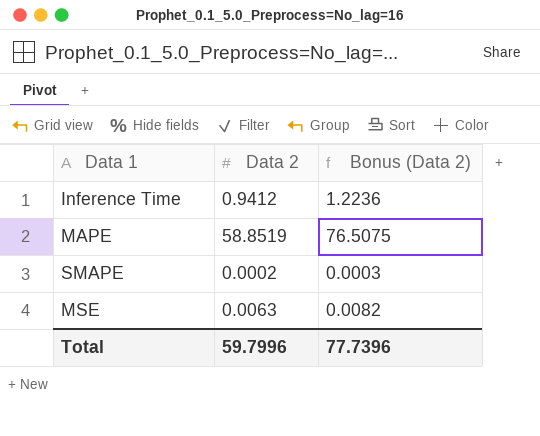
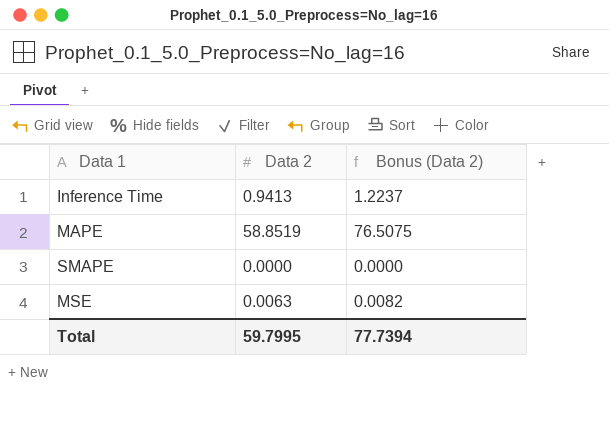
Inference Time | Data 2: 0.9412 -> 0.9413
Inference Time | Bonus (Data 2): 1.2236 -> 1.2237
SMAPE | Data 2: 0.0002 -> 0.0000
SMAPE | Bonus (Data 2): 0.0003 -> 0.0000
Total | Data 2: 59.7996 -> 59.7995
Total | Bonus (Data 2): 77.7396 -> 77.7394

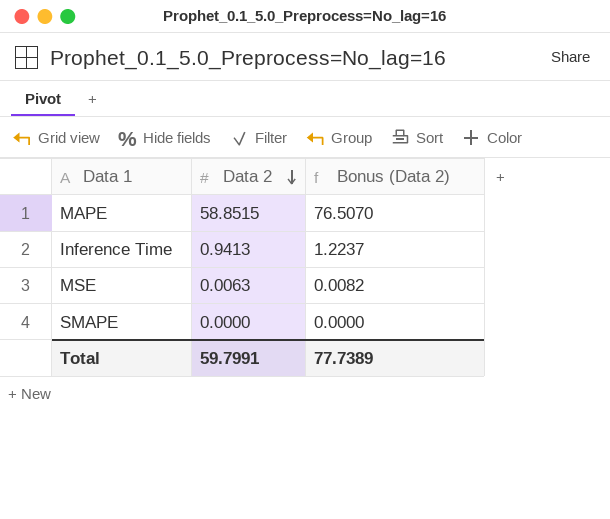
row order: none -> Data 2 descending
MAPE | Data 2: 58.8519 -> 58.8515
MAPE | Bonus (Data 2): 76.5075 -> 76.5070
Total | Data 2: 59.7995 -> 59.7991
Total | Bonus (Data 2): 77.7394 -> 77.7389

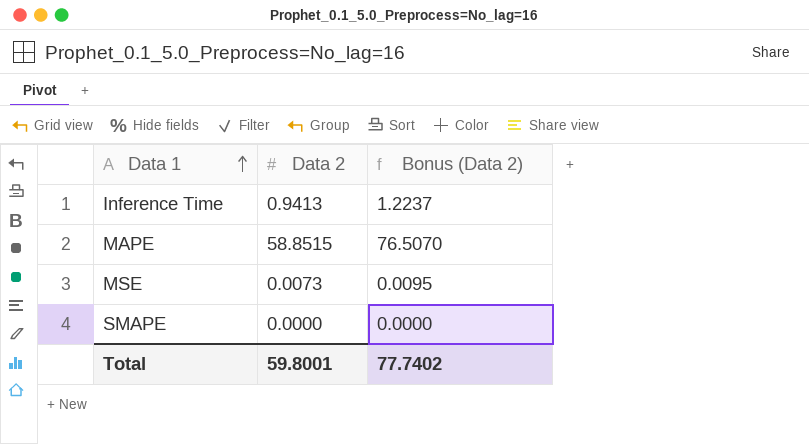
row order: Data 2 descending -> Data 1 ascending
MSE | Data 2: 0.0063 -> 0.0073
MSE | Bonus (Data 2): 0.0082 -> 0.0095
Total | Data 2: 59.7991 -> 59.8001
Total | Bonus (Data 2): 77.7389 -> 77.7402

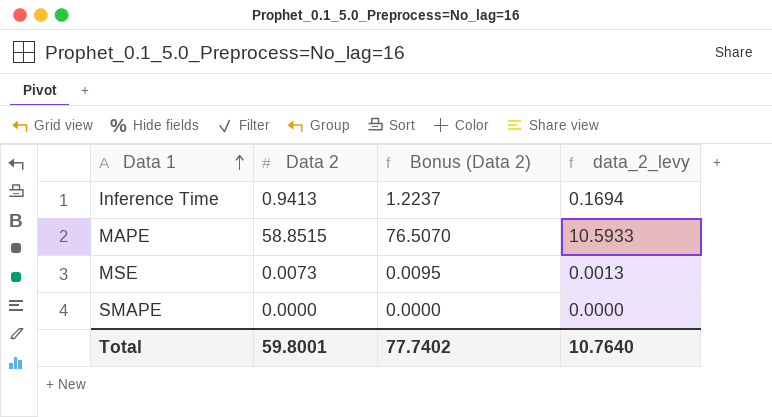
column data_2_levy | formula: none -> [Data 2] * 0.18

